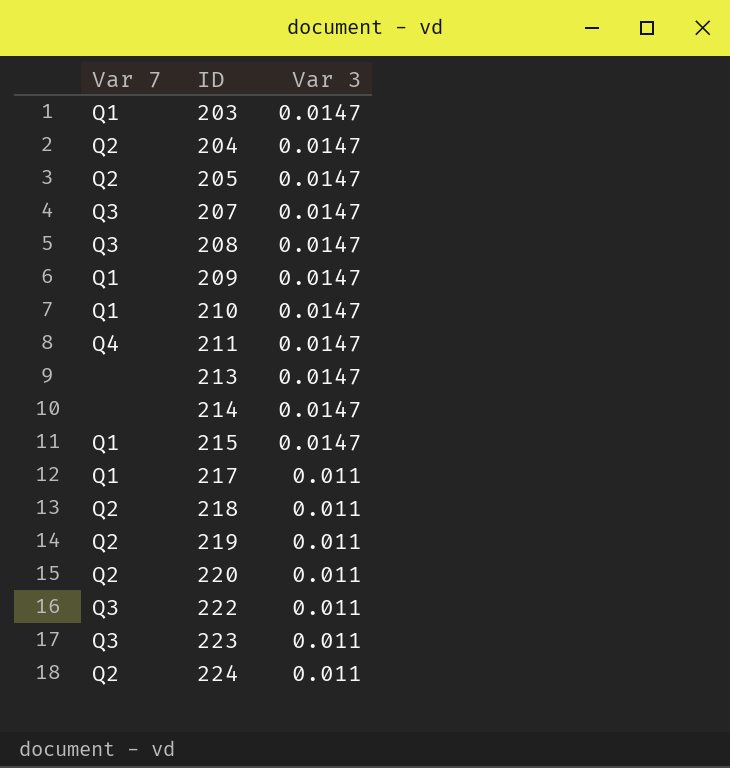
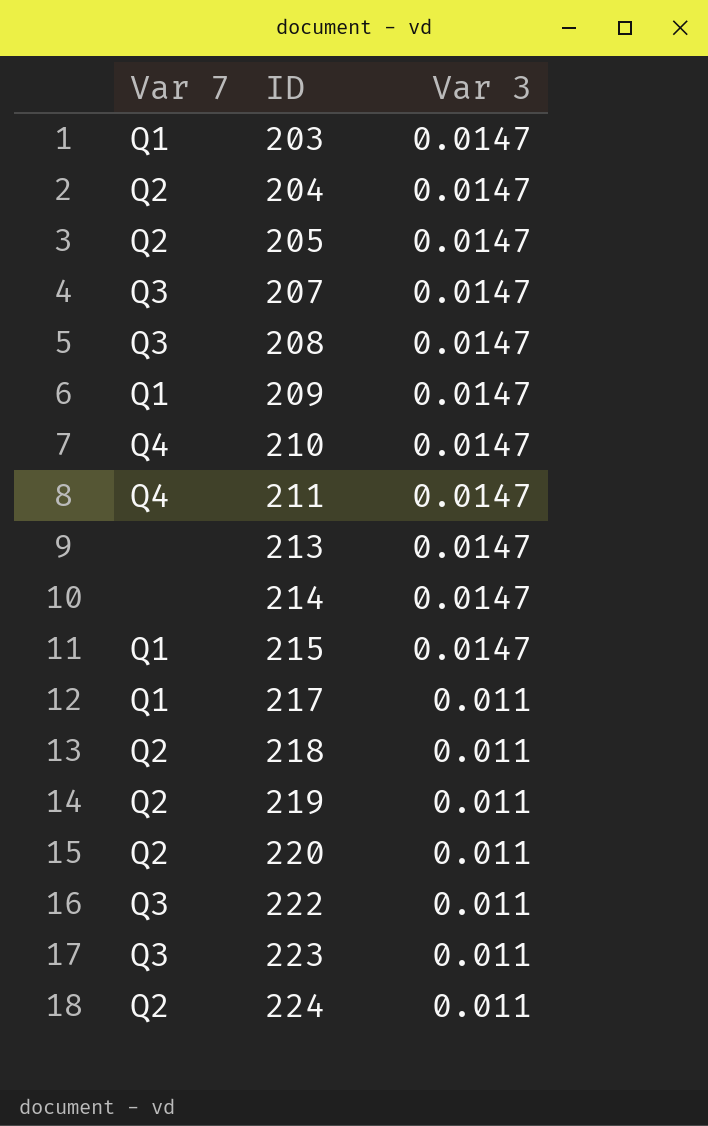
210 | Var 7: Q1 -> Q4

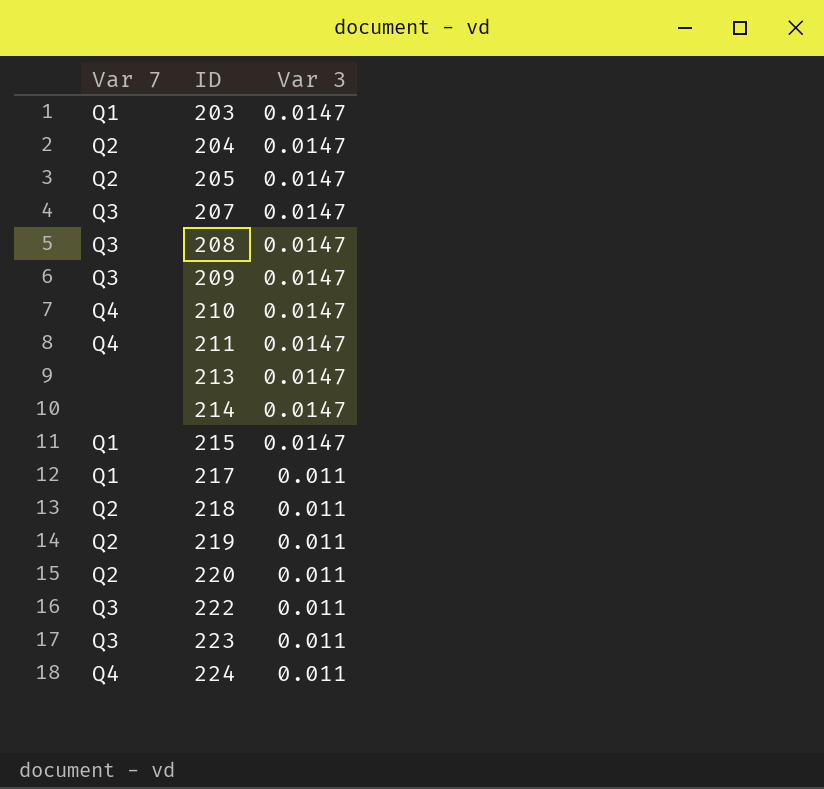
209 | Var 7: Q1 -> Q3
224 | Var 7: Q2 -> Q4

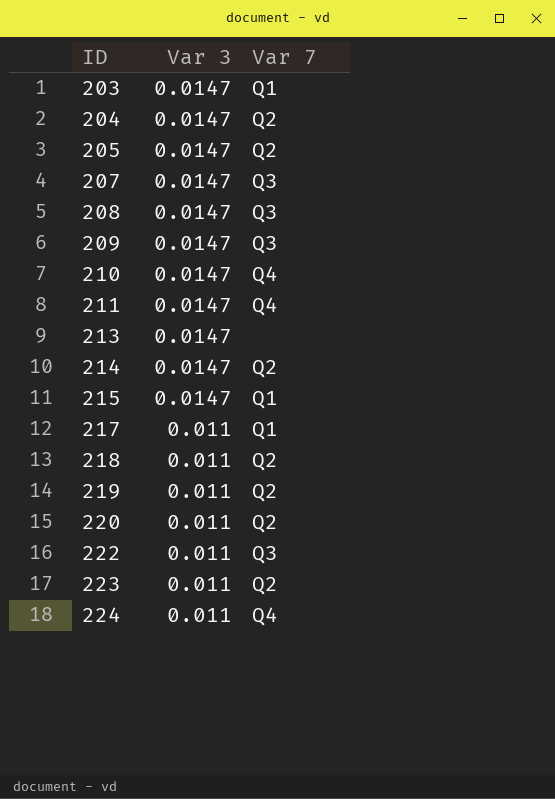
column Var 7 | position: 1 -> 3
214 | Var 7: none -> Q2
223 | Var 7: Q3 -> Q2

